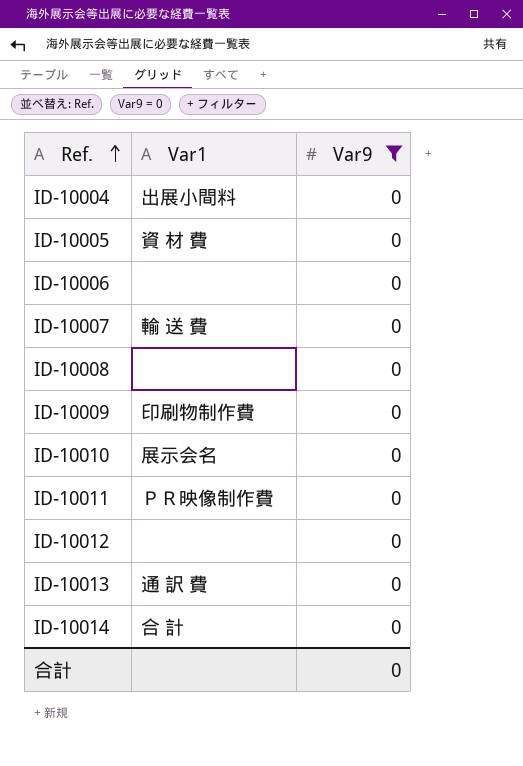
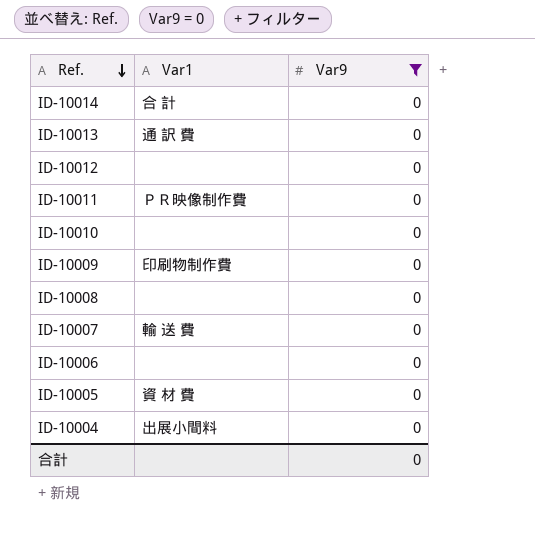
row order: Ref. ascending -> Ref. descending
ID-10010 | Var1: 展示会名 -> none

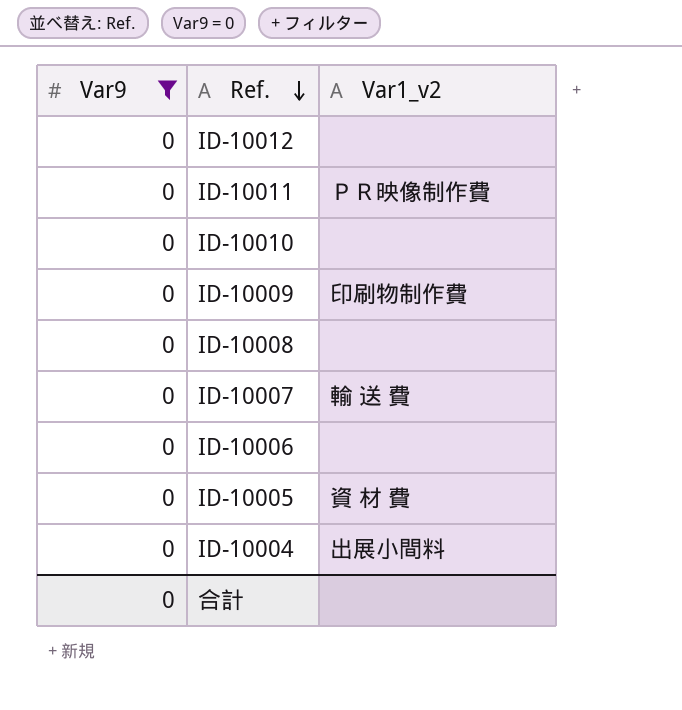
column Var9 | position: 3 -> 1
column name: Var1 -> Var1_v2
row ID-10014: 合 計 | 0 -> none
row ID-10013: 通 訳 費 | 0 -> none

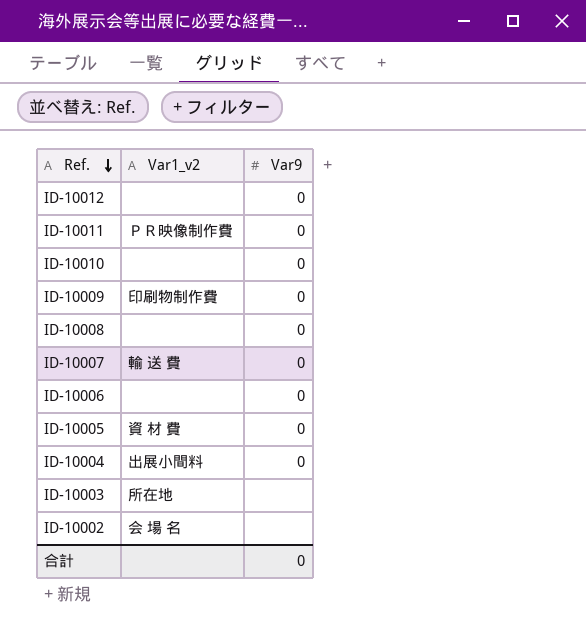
filter: Var9 = 0 -> none
column Var9 | position: 1 -> 3

